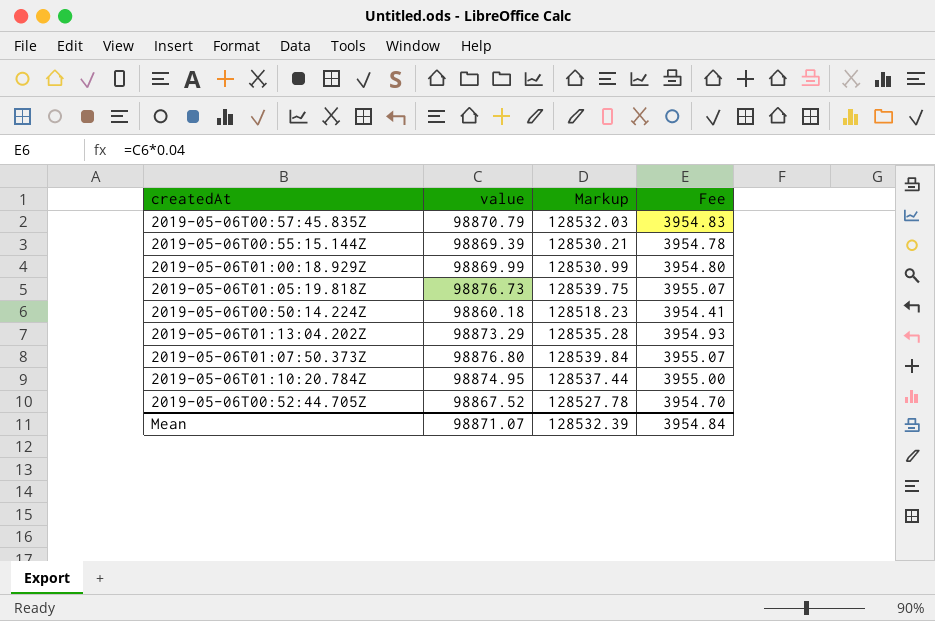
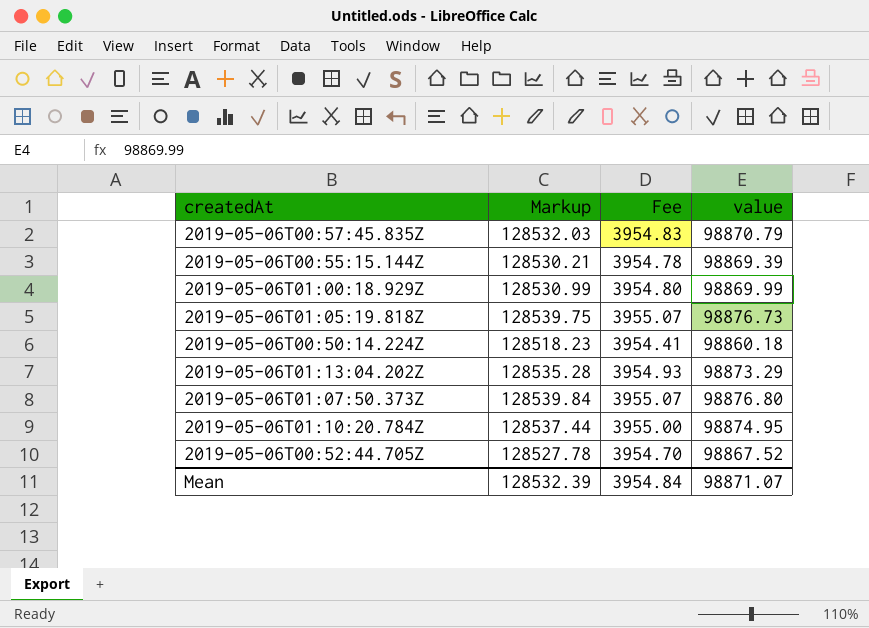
column value | position: 2 -> 4

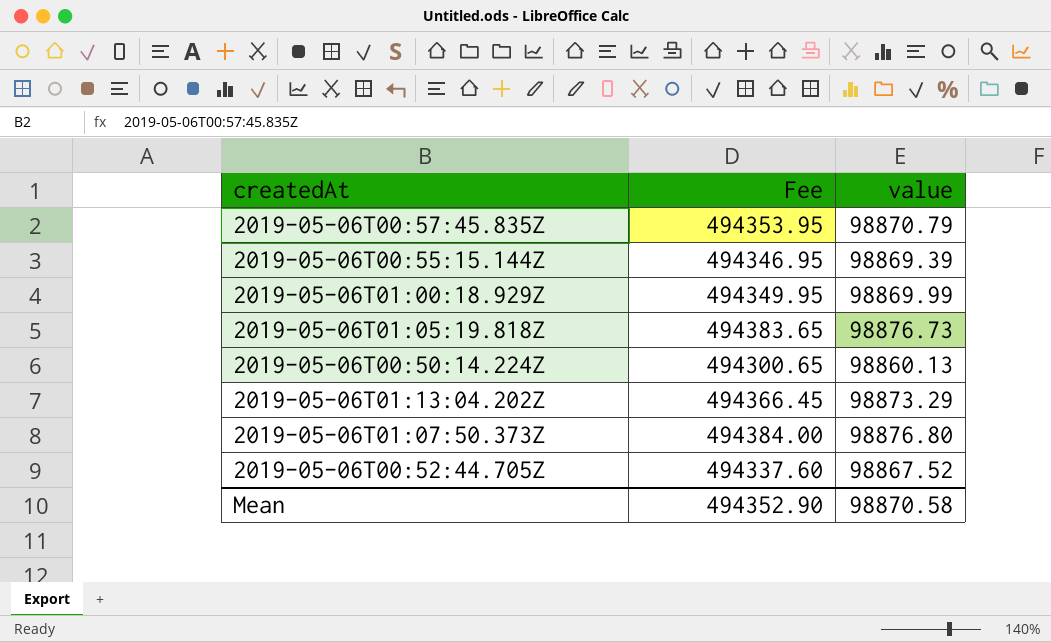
column Markup | formula: [value] * 1.3 -> none
column Fee | formula: [value] * 0.04 -> [value] * 5
row 2019-05-06T01:10:20.784Z: 128537.44 | 3955.00 | 98874.95 -> none
2019-05-06T00:50:14.224Z | value: 98860.18 -> 98860.13
Mean | Fee: 3954.84 -> 494352.90
Mean | value: 98871.07 -> 98870.58

